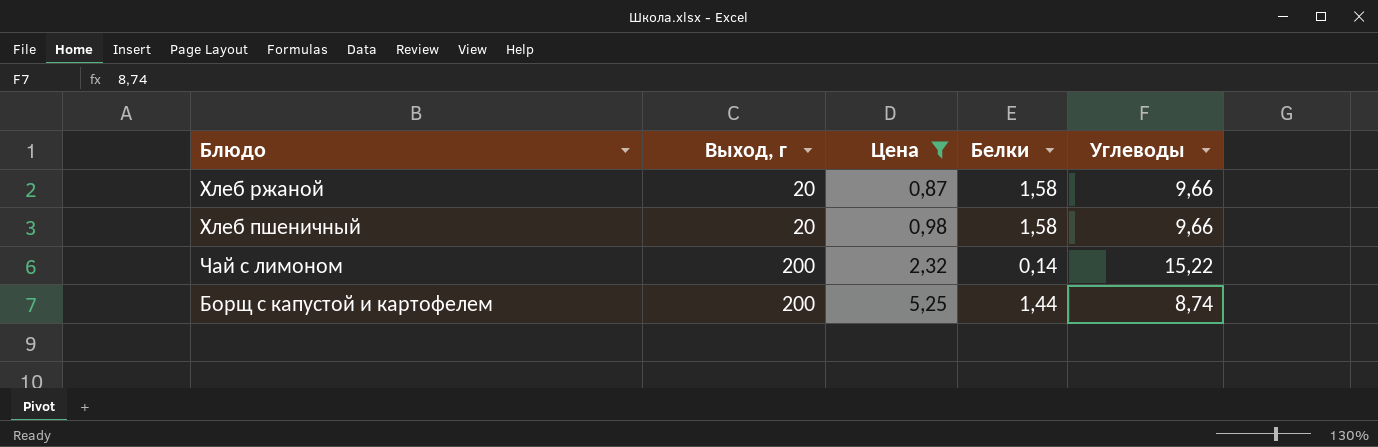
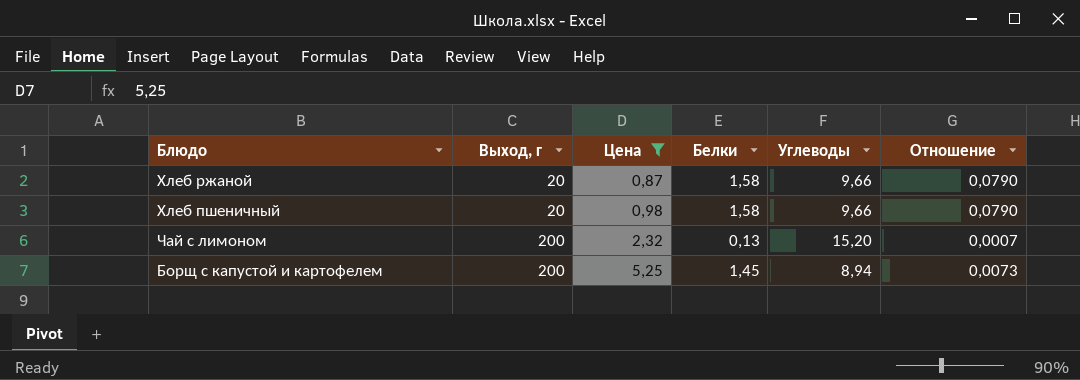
column Отношение | formula: none -> [Белки] / [Выход, г]
Чай с лимоном | Белки: 0,14 -> 0,13
Чай с лимоном | Углеводы: 15,22 -> 15,20
Борщ с капустой и картофелем | Белки: 1,44 -> 1,45
Борщ с капустой и картофелем | Углеводы: 8,74 -> 8,94

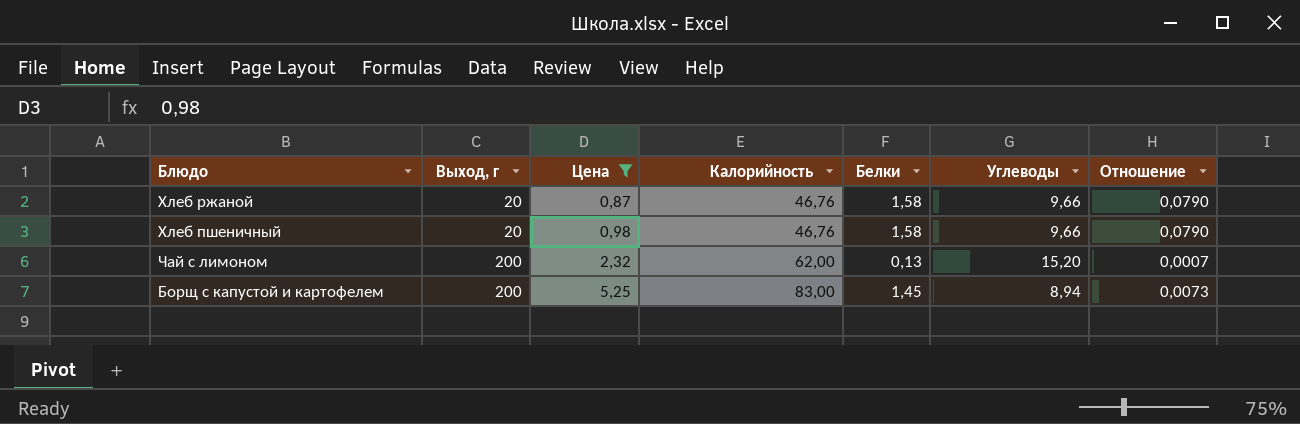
column Калорийность | position: none -> 4

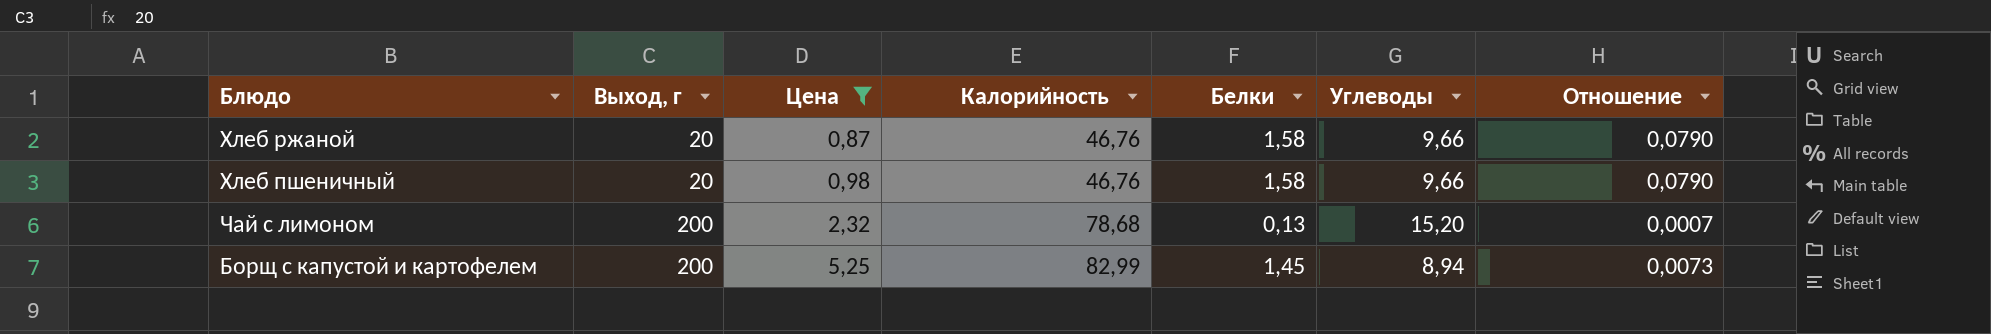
Чай с лимоном | Калорийность: 62,00 -> 78,68
Борщ с капустой и картофелем | Калорийность: 83,00 -> 82,99

